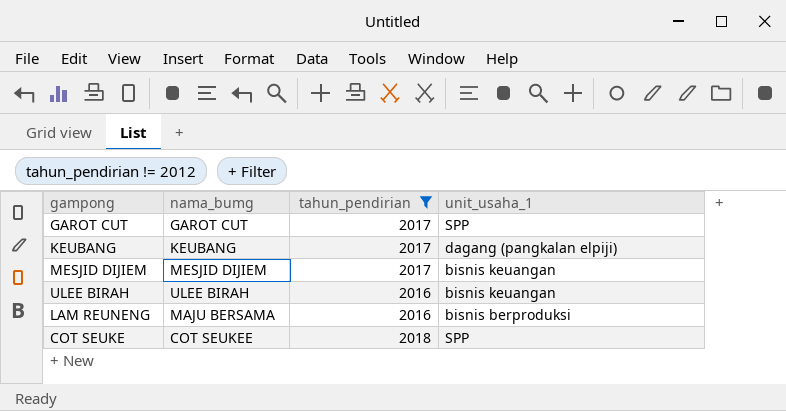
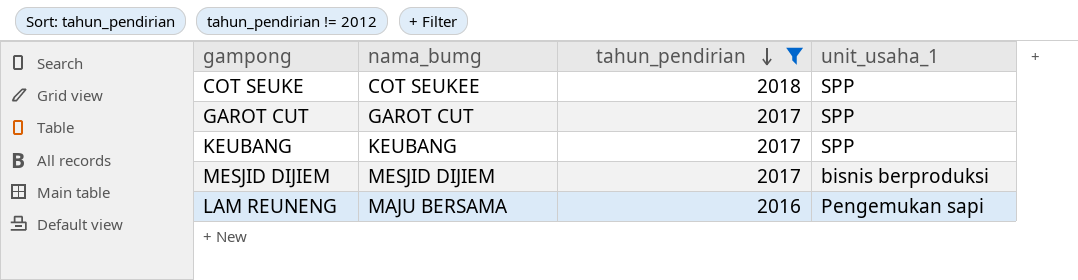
row order: none -> tahun_pendirian descending
row ULEE BIRAH: ULEE BIRAH | 2016 | bisnis keuangan -> none
KEUBANG | unit_usaha_1: dagang (pangkalan elpiji) -> SPP
MESJID DIJIEM | unit_usaha_1: bisnis keuangan -> bisnis berproduksi
LAM REUNENG | unit_usaha_1: bisnis berproduksi -> Pengemukan sapi

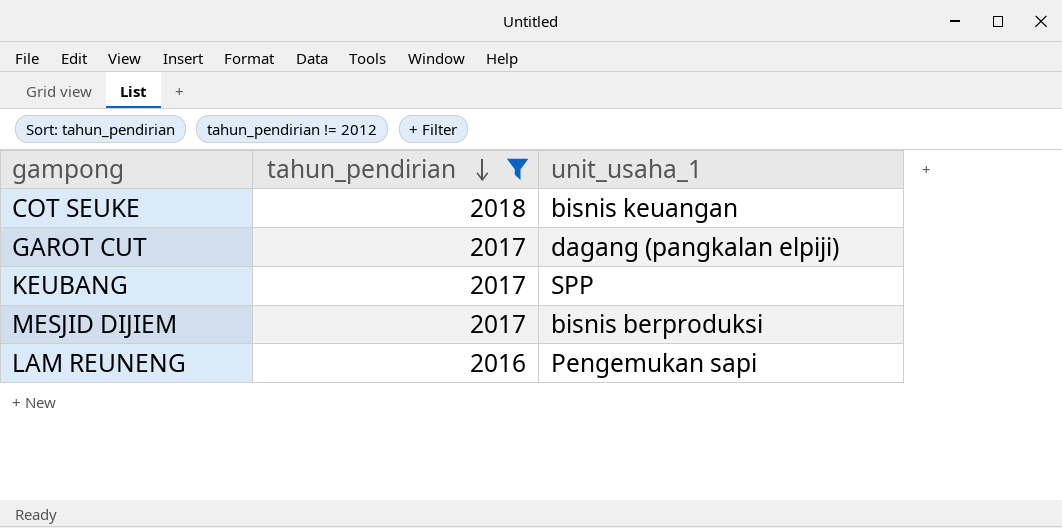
column nama_bumg | position: 2 -> none
COT SEUKE | unit_usaha_1: SPP -> bisnis keuangan
GAROT CUT | unit_usaha_1: SPP -> dagang (pangkalan elpiji)

